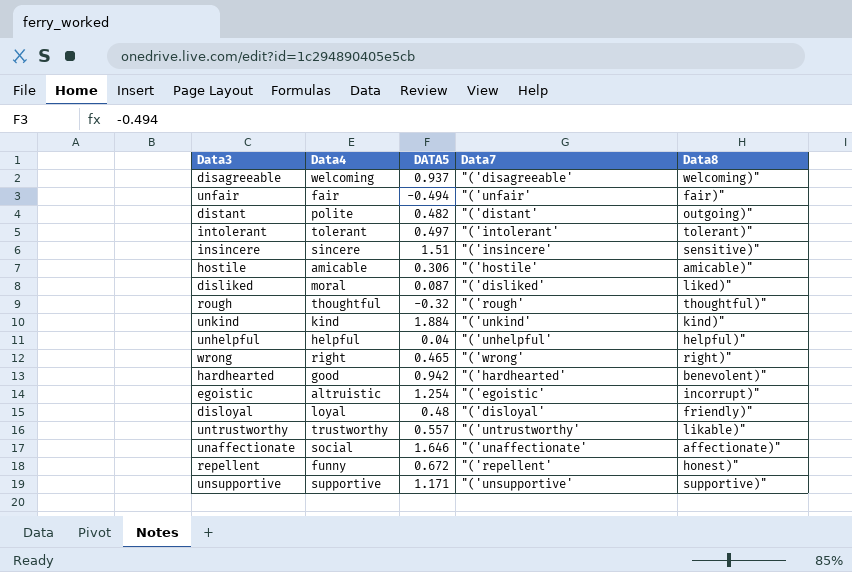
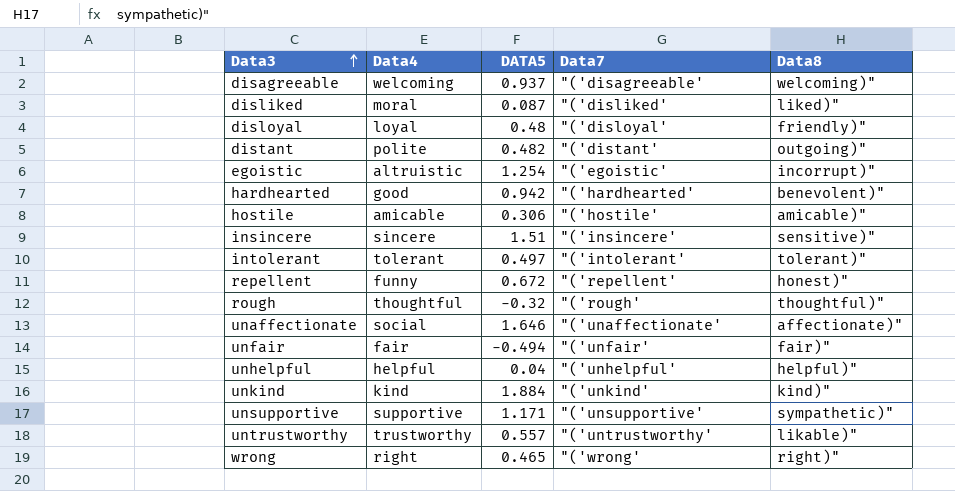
row order: none -> Data3 ascending
unsupportive | Data8: supportive)" -> sympathetic)"

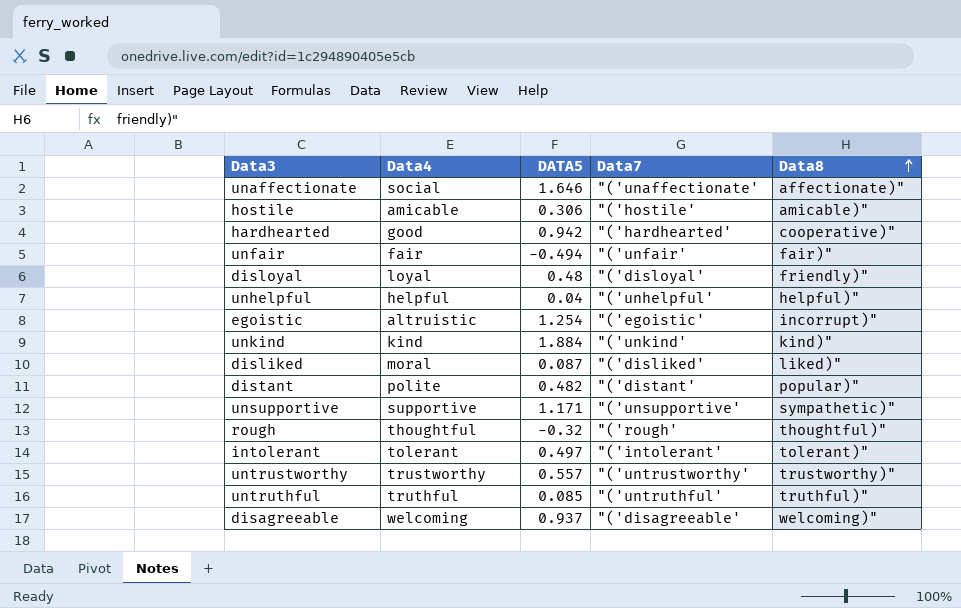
row order: Data3 ascending -> Data8 ascending
row insincere: sincere | 1.51 | "('insincere' | sensitive)" -> none
row repellent: funny | 0.672 | "('repellent' | honest)" -> none
row wrong: right | 0.465 | "('wrong' | right)" -> none
hardhearted | Data8: benevolent)" -> cooperative)"
distant | Data8: outgoing)" -> popular)"
untrustworthy | Data8: likable)" -> trustworthy)"
row untruthful: none -> truthful | 0.085 | "('untruthful' | truthful)"

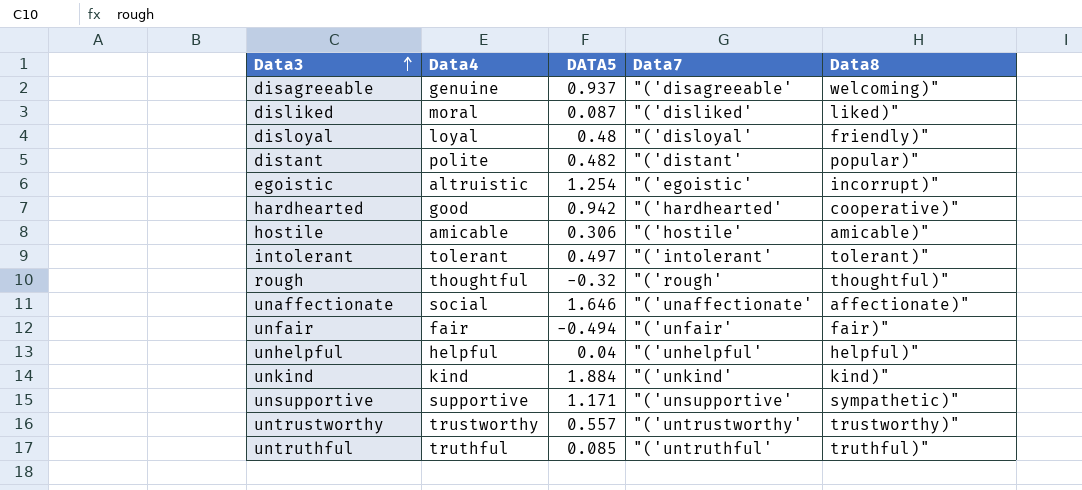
row order: Data8 ascending -> Data3 ascending
disagreeable | Data4: welcoming -> genuine

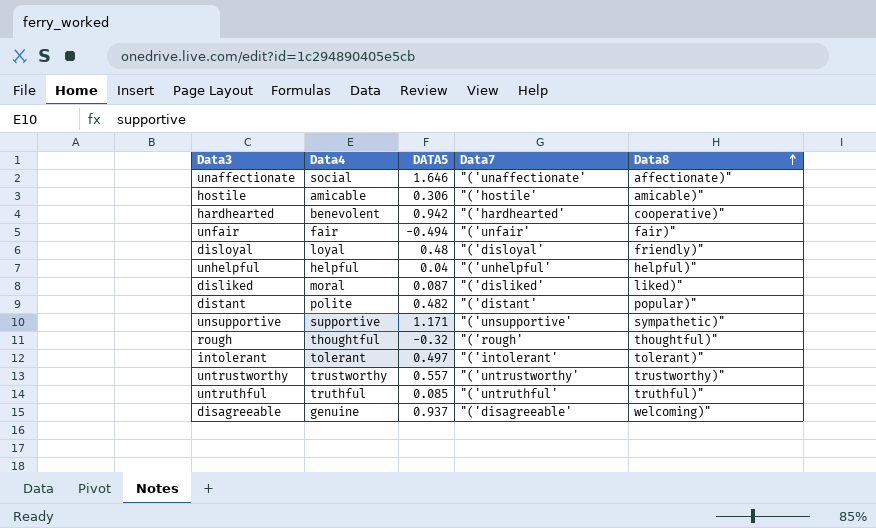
row order: Data3 ascending -> Data8 ascending
row egoistic: altruistic | 1.254 | "('egoistic' | incorrupt)" -> none
row unkind: kind | 1.884 | "('unkind' | kind)" -> none
hardhearted | Data4: good -> benevolent

